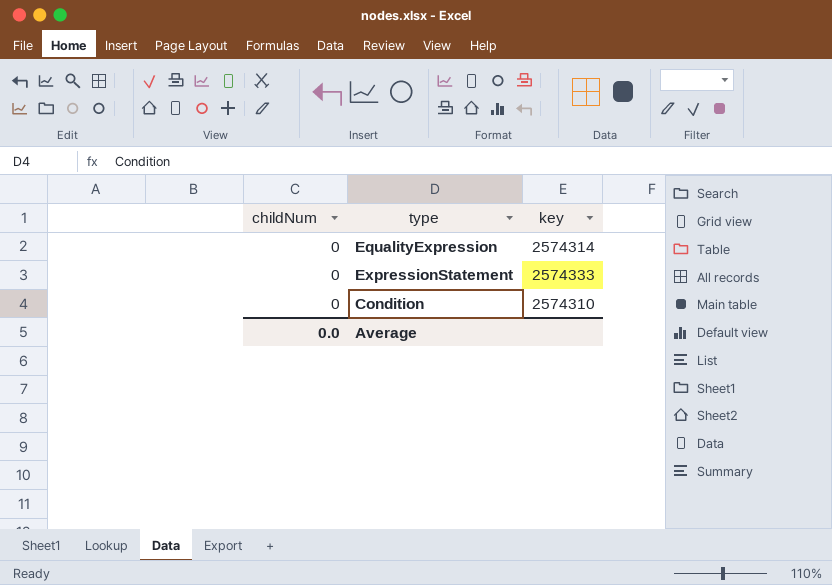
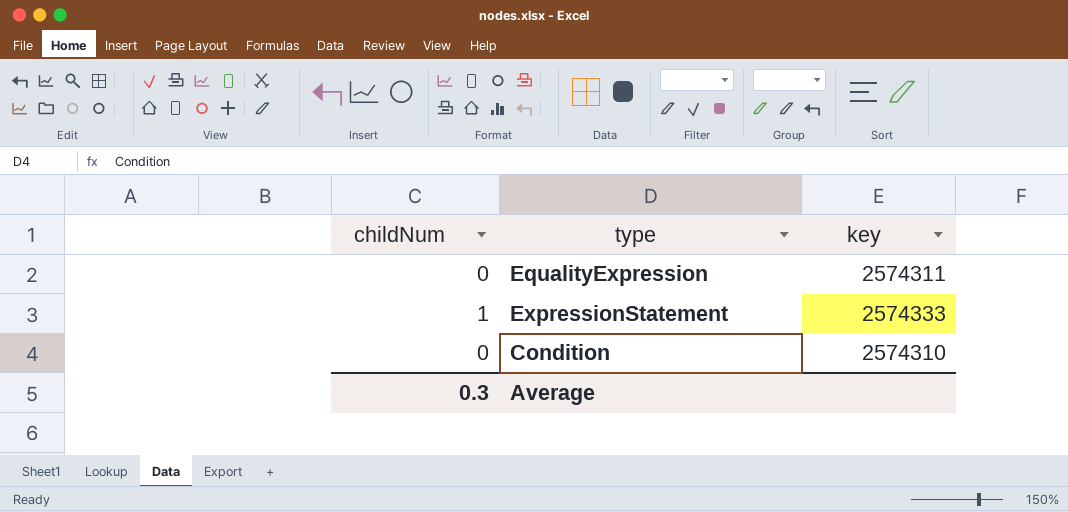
EqualityExpression | key: 2574314 -> 2574311
ExpressionStatement | childNum: 0 -> 1
Average | childNum: 0.0 -> 0.3

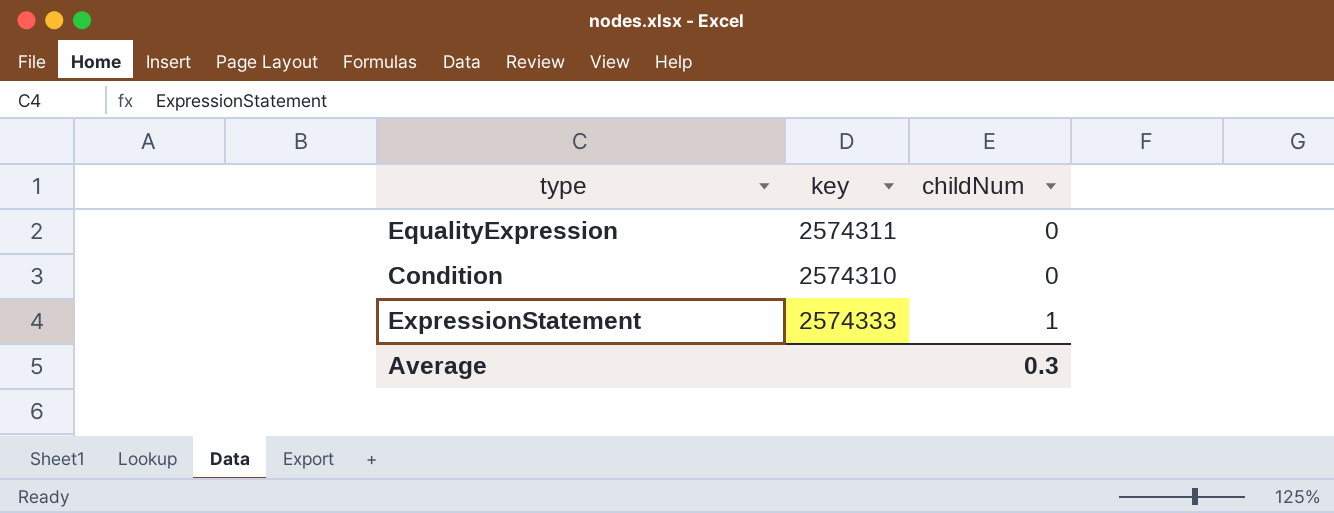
row order: none -> childNum ascending
column childNum | position: 1 -> 3

